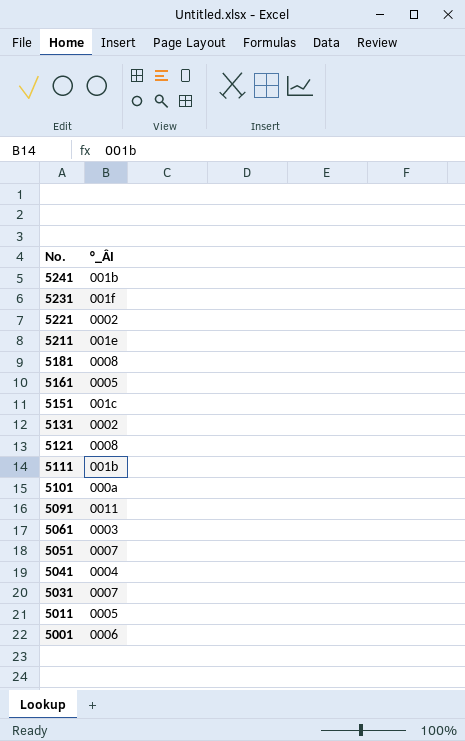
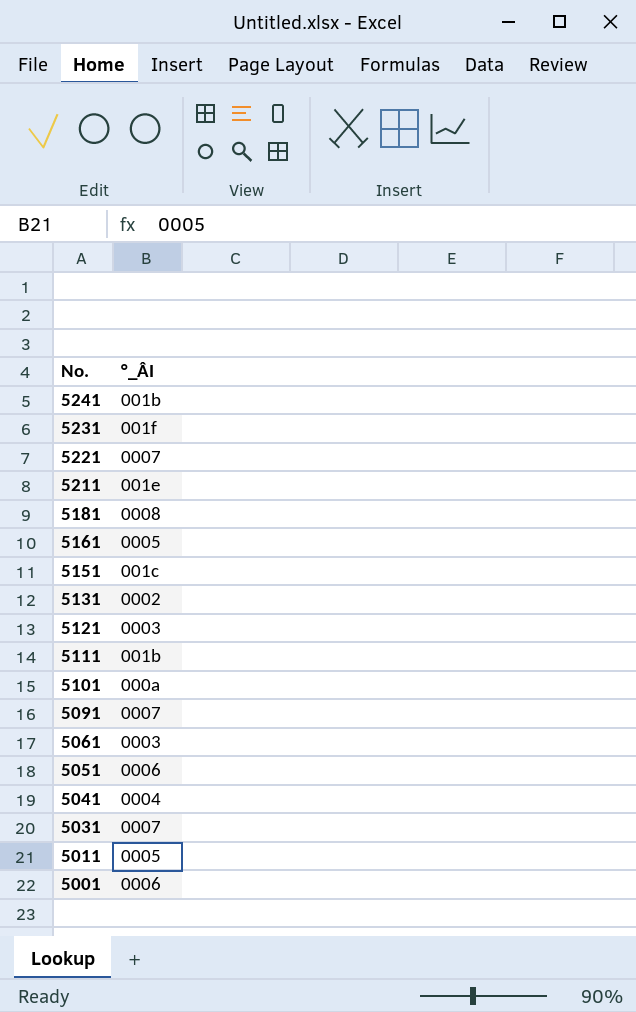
5221 | °_ÂI: 0002 -> 0007
5121 | °_ÂI: 0008 -> 0003
5091 | °_ÂI: 0011 -> 0007
5051 | °_ÂI: 0007 -> 0006

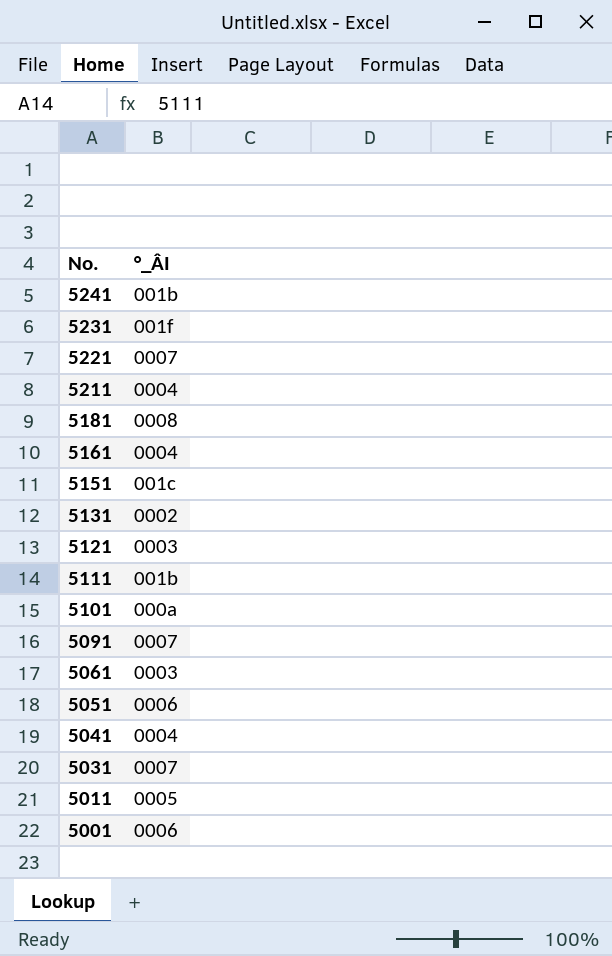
5211 | °_ÂI: 001e -> 0004
5161 | °_ÂI: 0005 -> 0004

